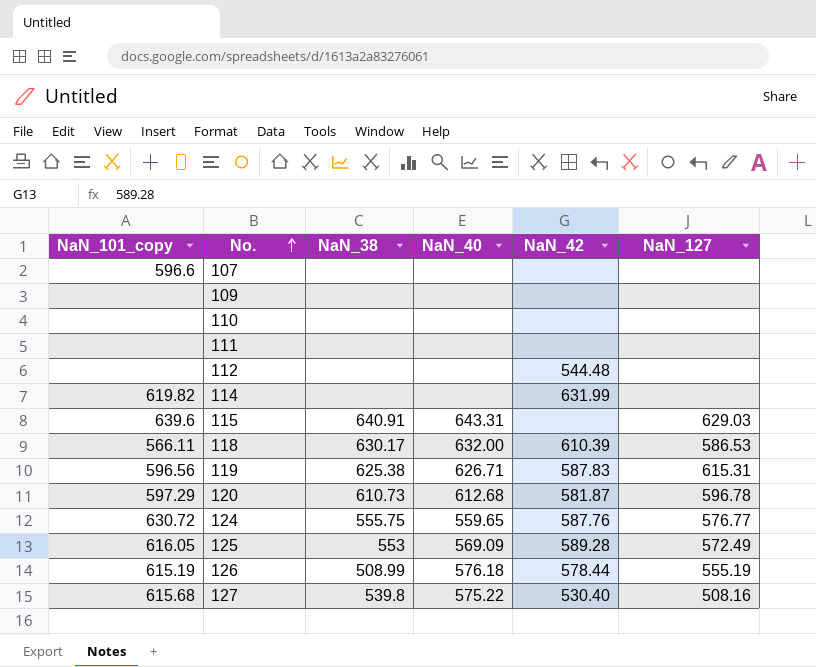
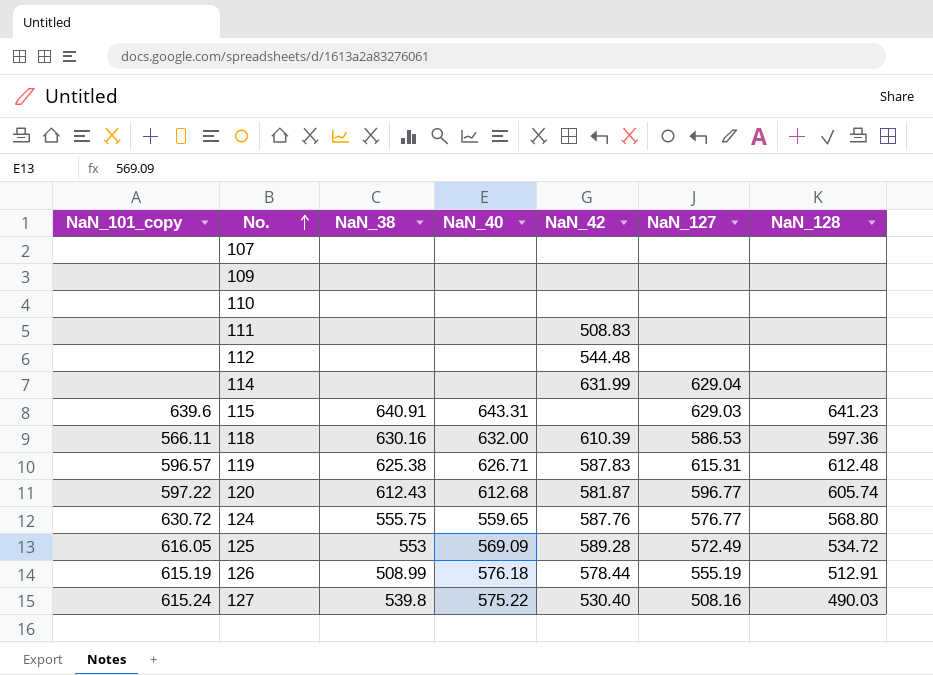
column NaN_128 | position: none -> 7
107 | NaN_101_copy: 596.6 -> none
111 | NaN_42: none -> 508.83
114 | NaN_101_copy: 619.82 -> none
114 | NaN_127: none -> 629.04
118 | NaN_38: 630.17 -> 630.16
119 | NaN_101_copy: 596.56 -> 596.57
120 | NaN_101_copy: 597.29 -> 597.22
120 | NaN_38: 610.73 -> 612.43
120 | NaN_127: 596.78 -> 596.77
127 | NaN_101_copy: 615.68 -> 615.24

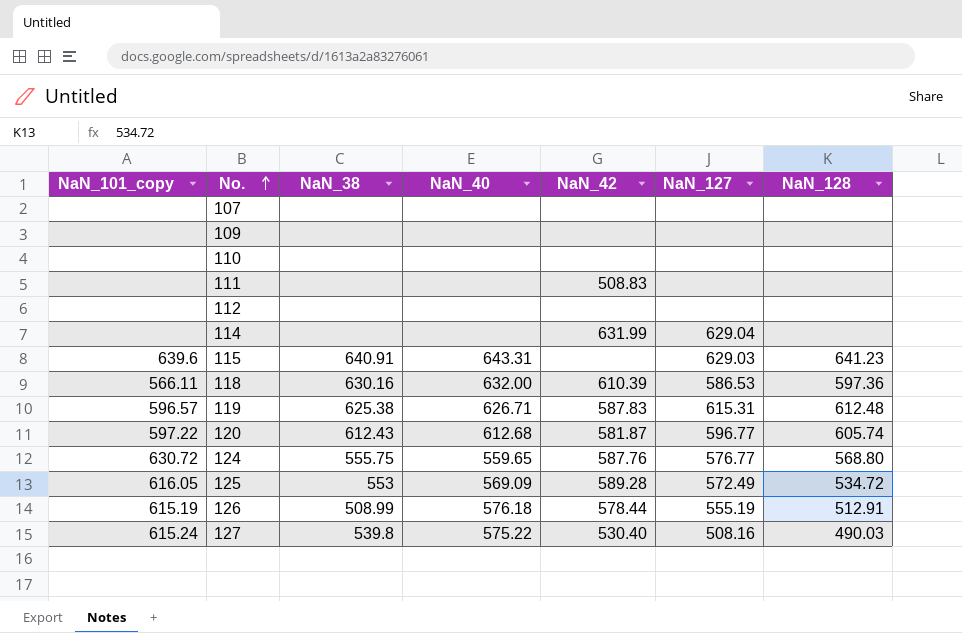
112 | NaN_42: 544.48 -> none

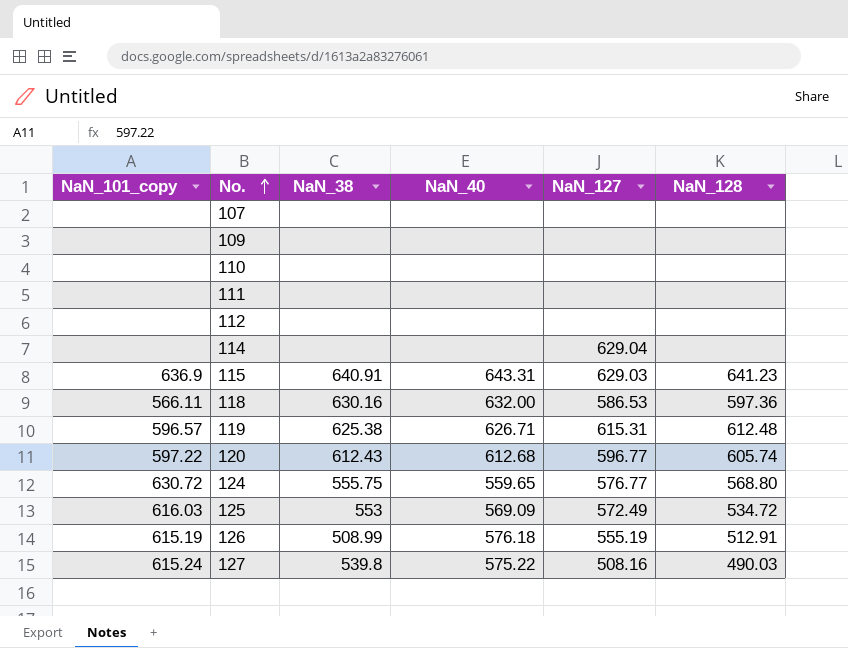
column NaN_42 | position: 5 -> none
115 | NaN_101_copy: 639.6 -> 636.9
125 | NaN_101_copy: 616.05 -> 616.03

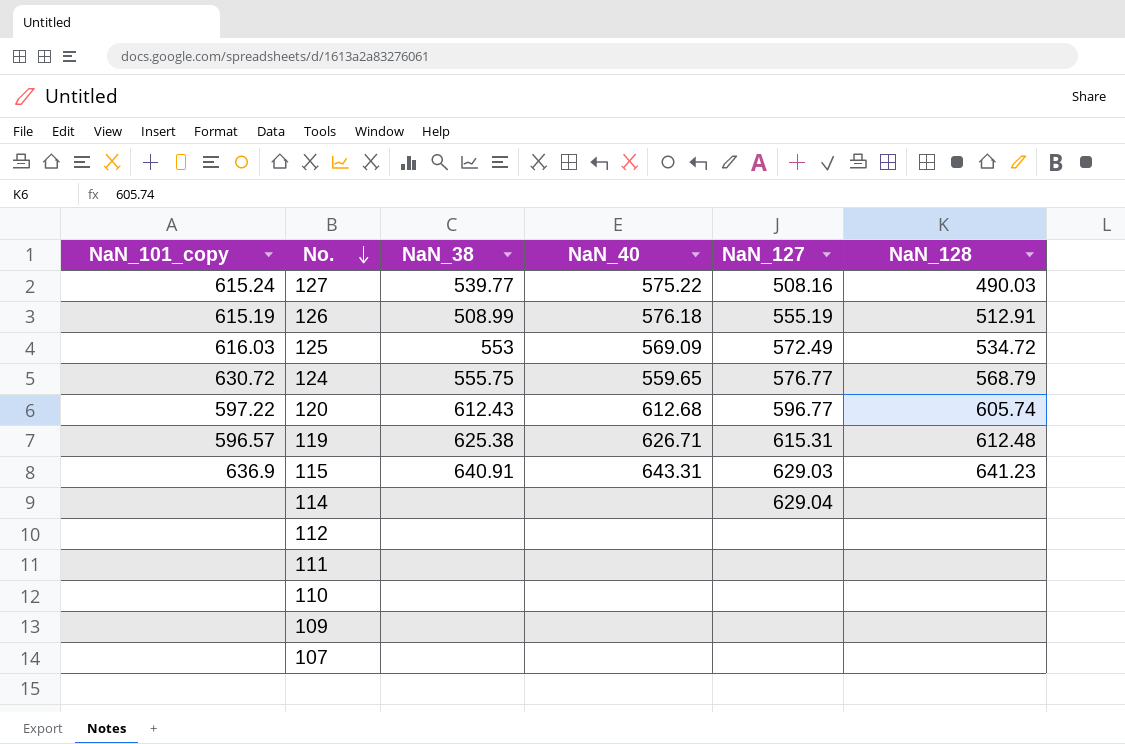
row order: No. ascending -> No. descending
row 118: 566.11 | 630.16 | 632.00 | 586.53 | 597.36 -> none
127 | NaN_38: 539.8 -> 539.77
124 | NaN_128: 568.80 -> 568.79

